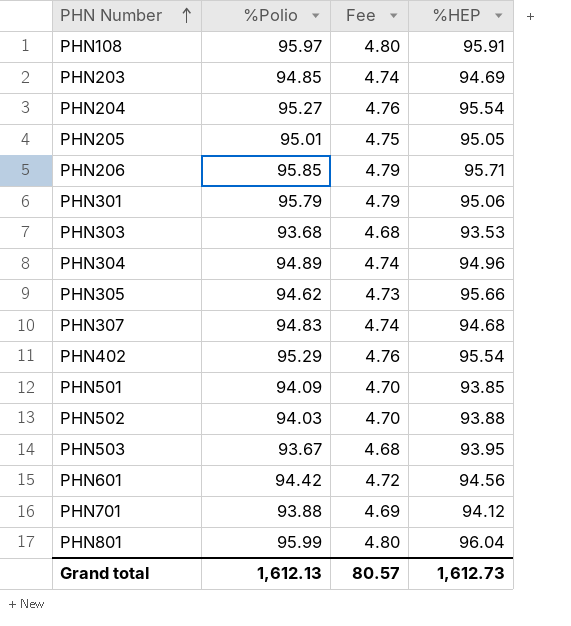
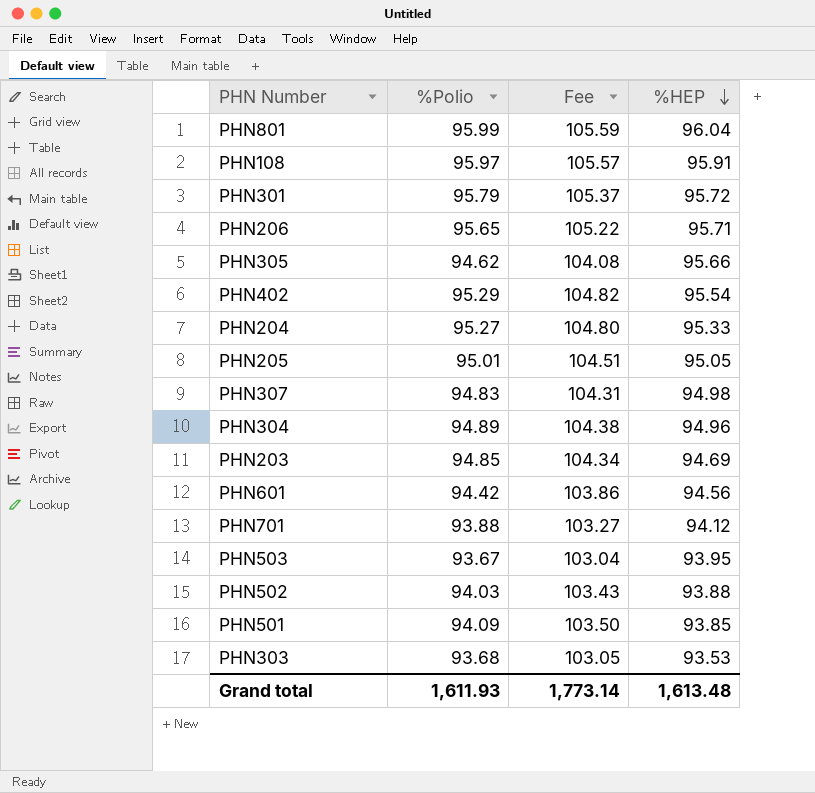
row order: PHN Number ascending -> %HEP descending
column Fee | formula: [%Polio] * 0.05 -> [%Polio] * 1.1
PHN301 | %HEP: 95.06 -> 95.72
PHN206 | %Polio: 95.85 -> 95.65
PHN204 | %HEP: 95.54 -> 95.33
PHN307 | %HEP: 94.68 -> 94.98
Grand total | %Polio: 1,612.13 -> 1,611.93
Grand total | Fee: 80.57 -> 1,773.14
Grand total | %HEP: 1,612.73 -> 1,613.48

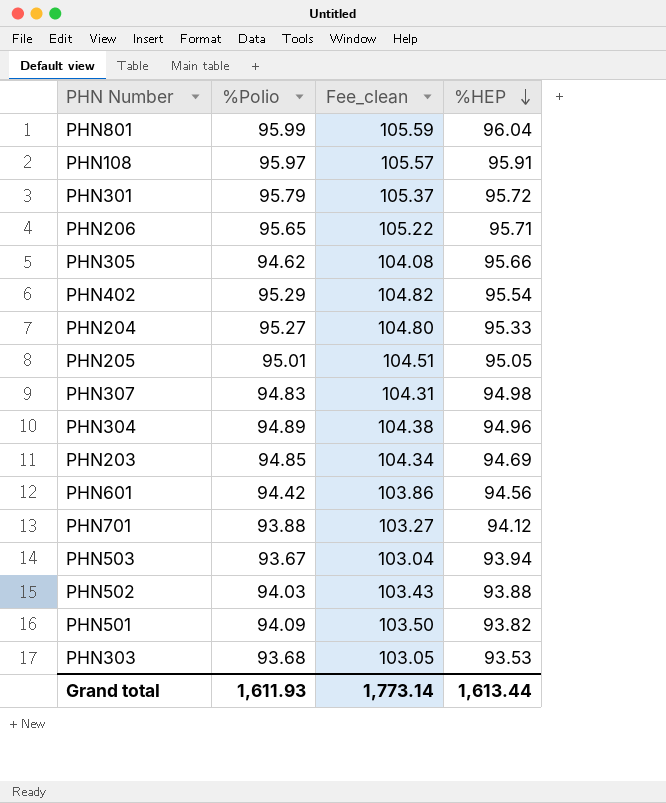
column name: Fee -> Fee_clean
PHN503 | %HEP: 93.95 -> 93.94
PHN501 | %HEP: 93.85 -> 93.82
Grand total | %HEP: 1,613.48 -> 1,613.44

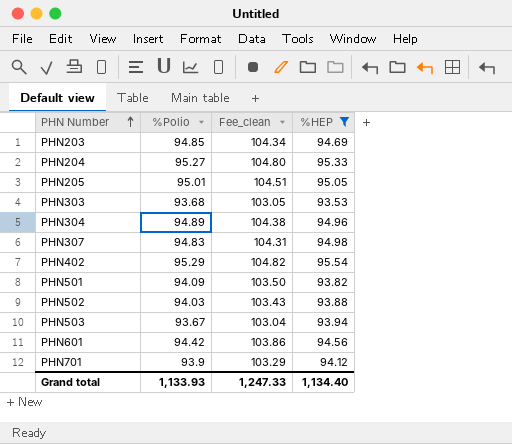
filter: none -> %HEP <= 95.54
row order: %HEP descending -> PHN Number ascending
PHN701 | %Polio: 93.88 -> 93.9
PHN701 | Fee_clean: 103.27 -> 103.29
Grand total | %Polio: 1,611.93 -> 1,133.93
Grand total | Fee_clean: 1,773.14 -> 1,247.33
Grand total | %HEP: 1,613.44 -> 1,134.40

